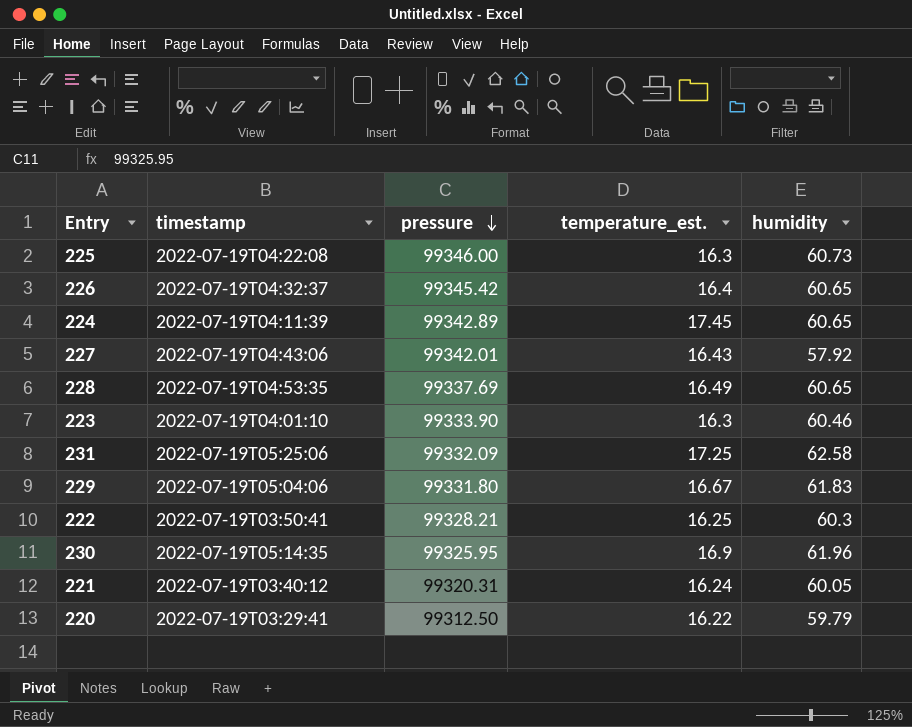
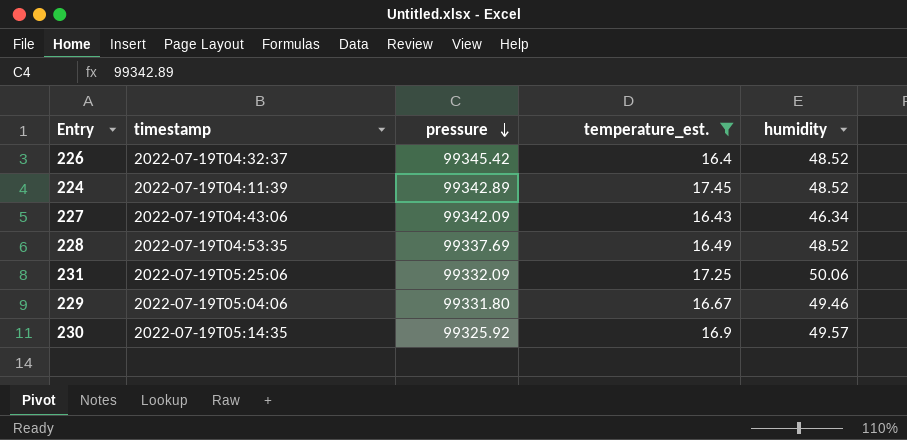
filter: none -> temperature_est. >= 16.4
226 | humidity: 60.65 -> 48.52
224 | humidity: 60.65 -> 48.52
227 | pressure: 99342.01 -> 99342.09
227 | humidity: 57.92 -> 46.34
228 | humidity: 60.65 -> 48.52
231 | humidity: 62.58 -> 50.06
229 | humidity: 61.83 -> 49.46
230 | pressure: 99325.95 -> 99325.92
230 | humidity: 61.96 -> 49.57

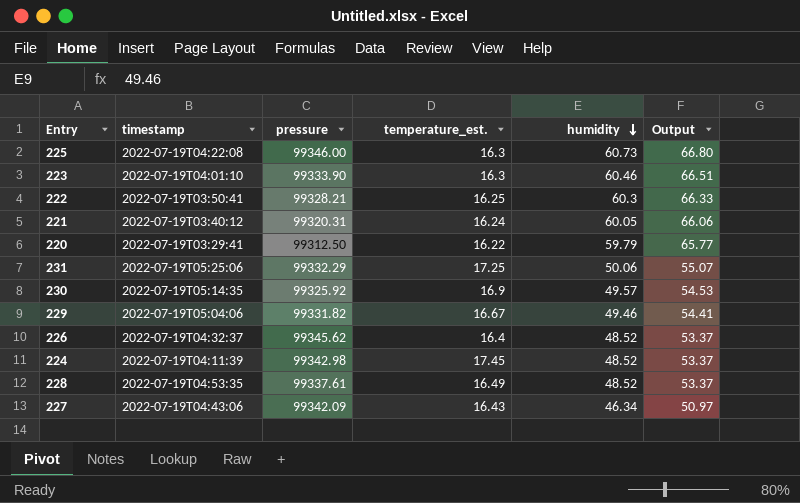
filter: temperature_est. >= 16.4 -> none
row order: pressure descending -> humidity descending
column Output | formula: none -> [humidity] * 1.1
231 | pressure: 99332.09 -> 99332.29
229 | pressure: 99331.80 -> 99331.82
226 | pressure: 99345.42 -> 99345.62
224 | pressure: 99342.89 -> 99342.98
228 | pressure: 99337.69 -> 99337.61

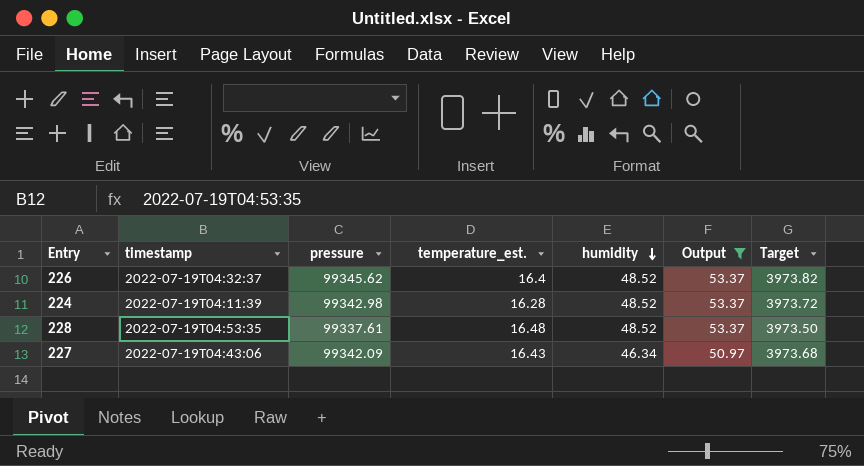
filter: none -> Output <= 53.37
column Target | formula: none -> [pressure] * 0.04
224 | temperature_est.: 17.45 -> 16.28
228 | temperature_est.: 16.49 -> 16.48

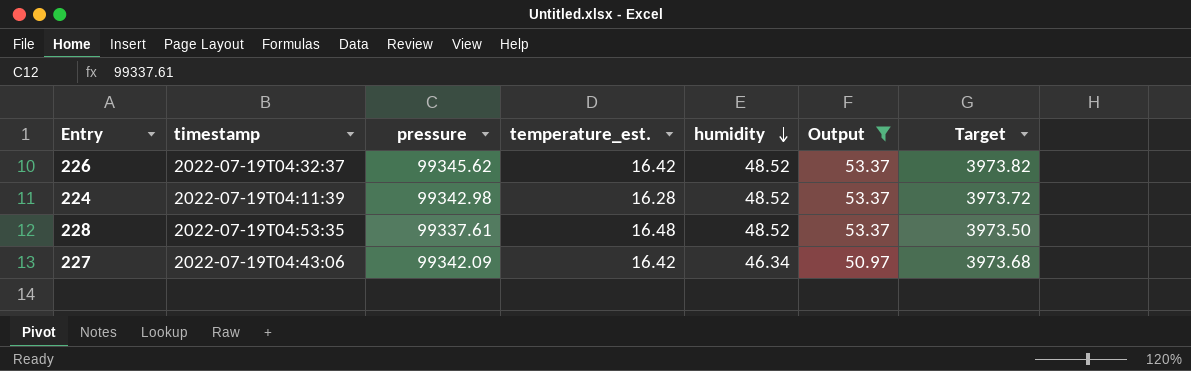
226 | temperature_est.: 16.4 -> 16.42
227 | temperature_est.: 16.43 -> 16.42

